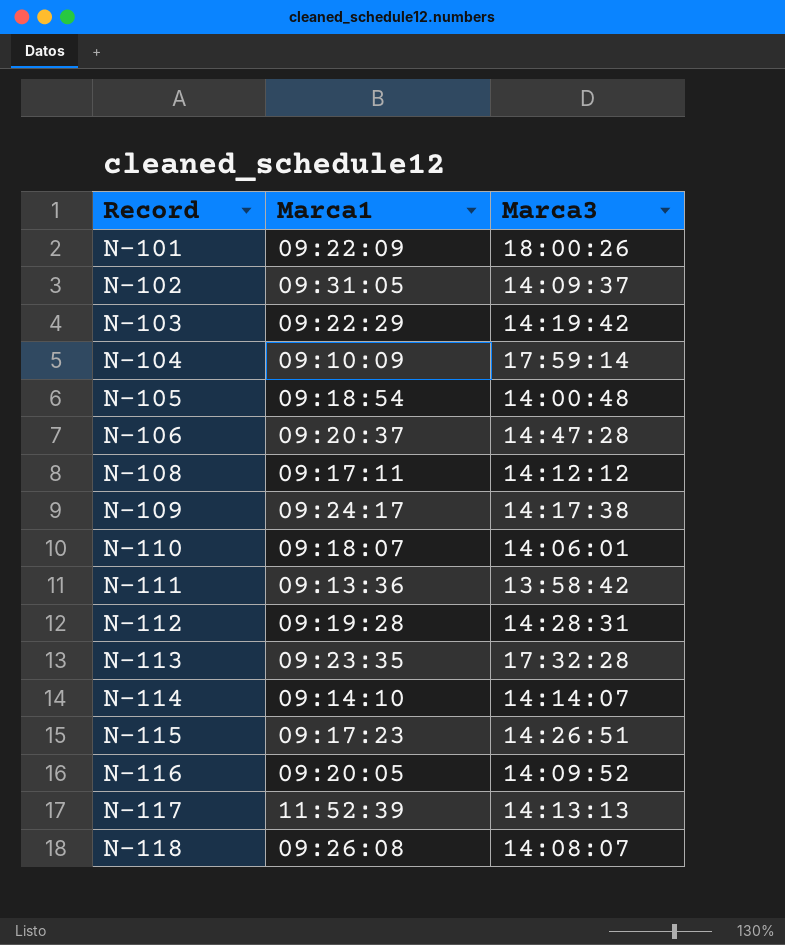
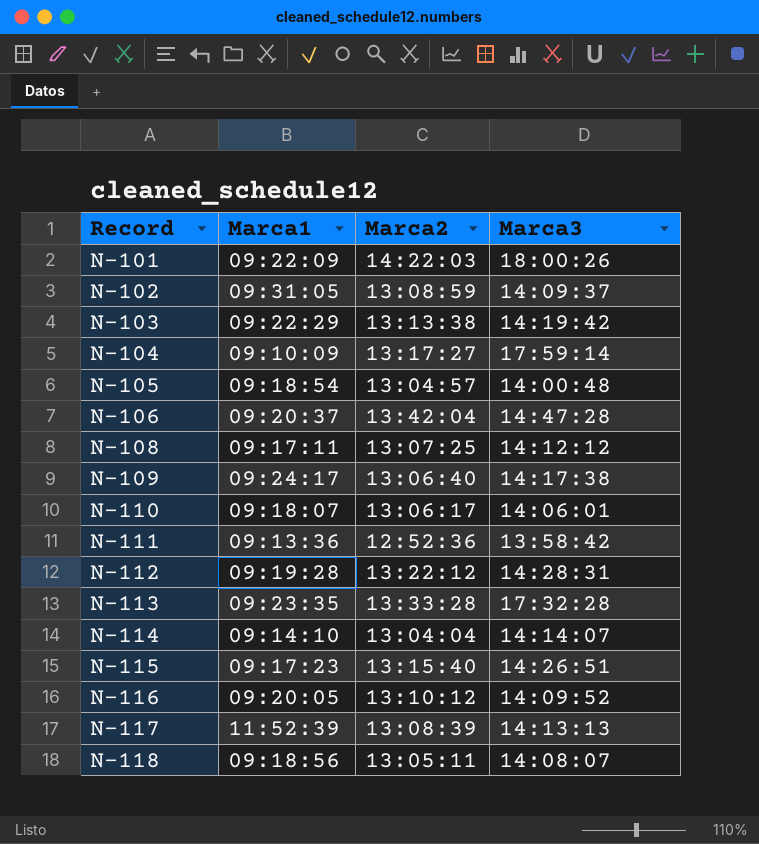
column Marca2 | position: none -> 3
N-118 | Marca1: 09:26:08 -> 09:18:56

